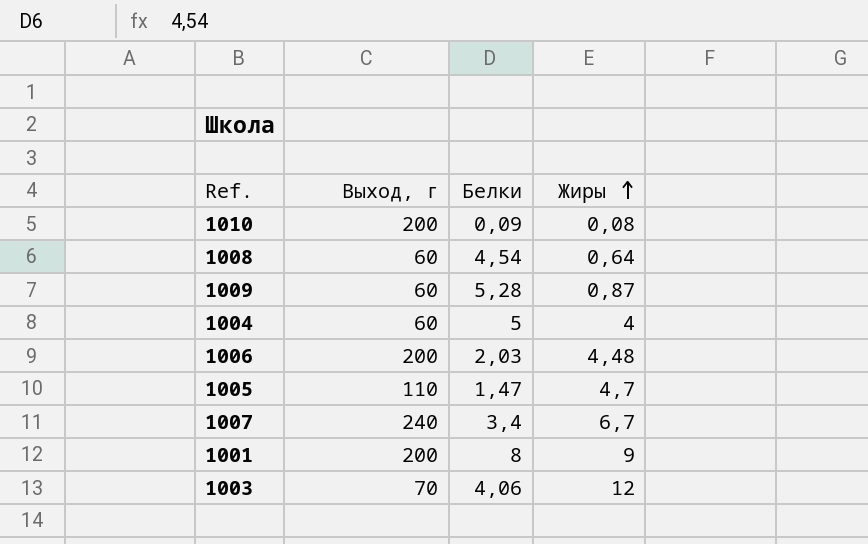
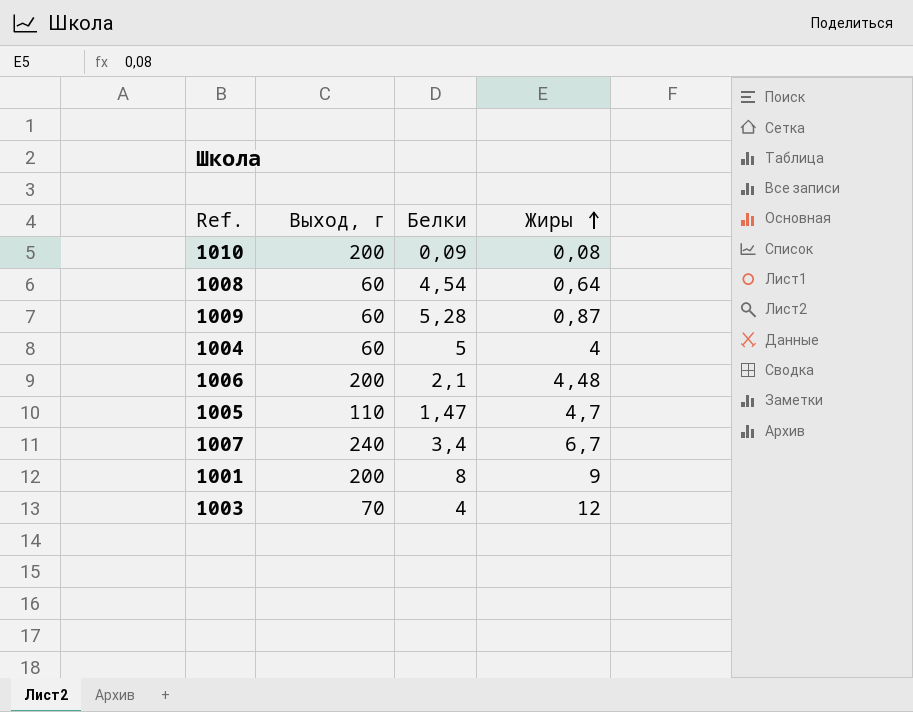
1006 | Белки: 2,03 -> 2,1
1003 | Белки: 4,06 -> 4

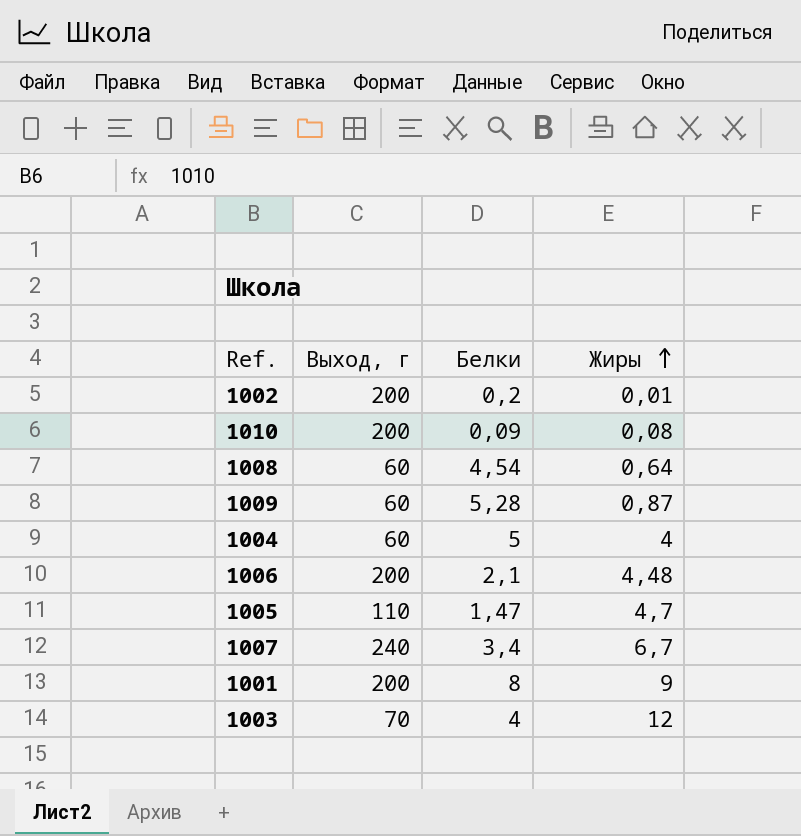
row 1002: none -> 200 | 0,2 | 0,01

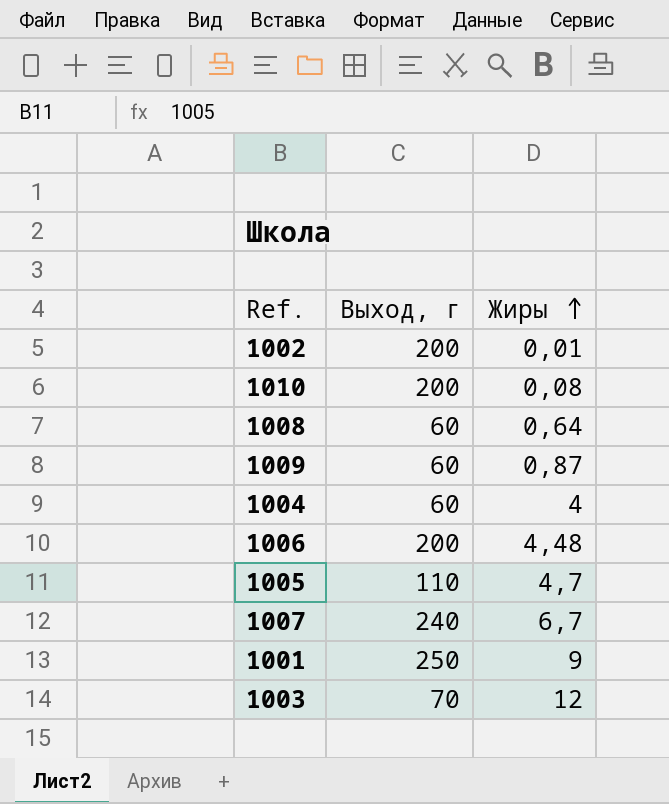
column Белки | position: 3 -> none
1001 | Выход, г: 200 -> 250

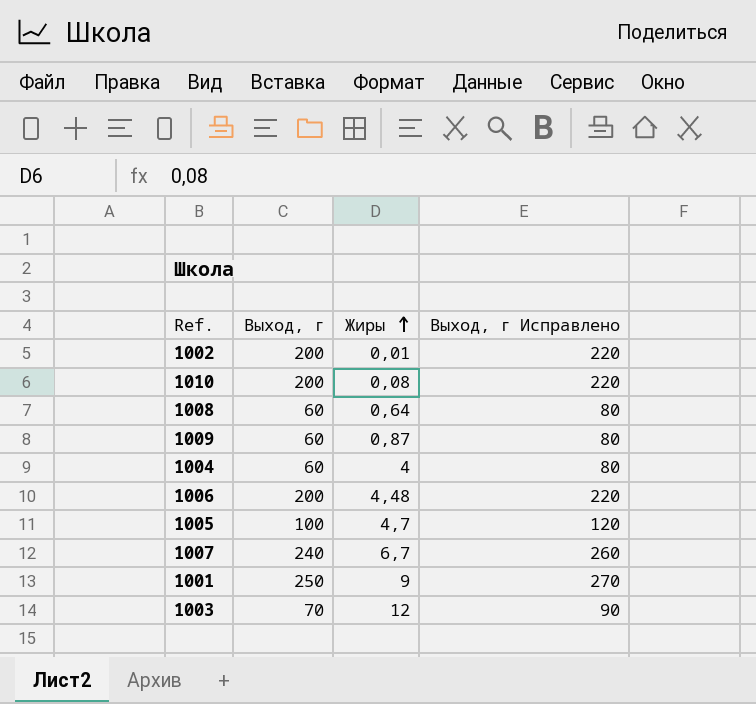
column Выход, г Исправлено | formula: none -> [Выход, г] + 20
1005 | Выход, г: 110 -> 100

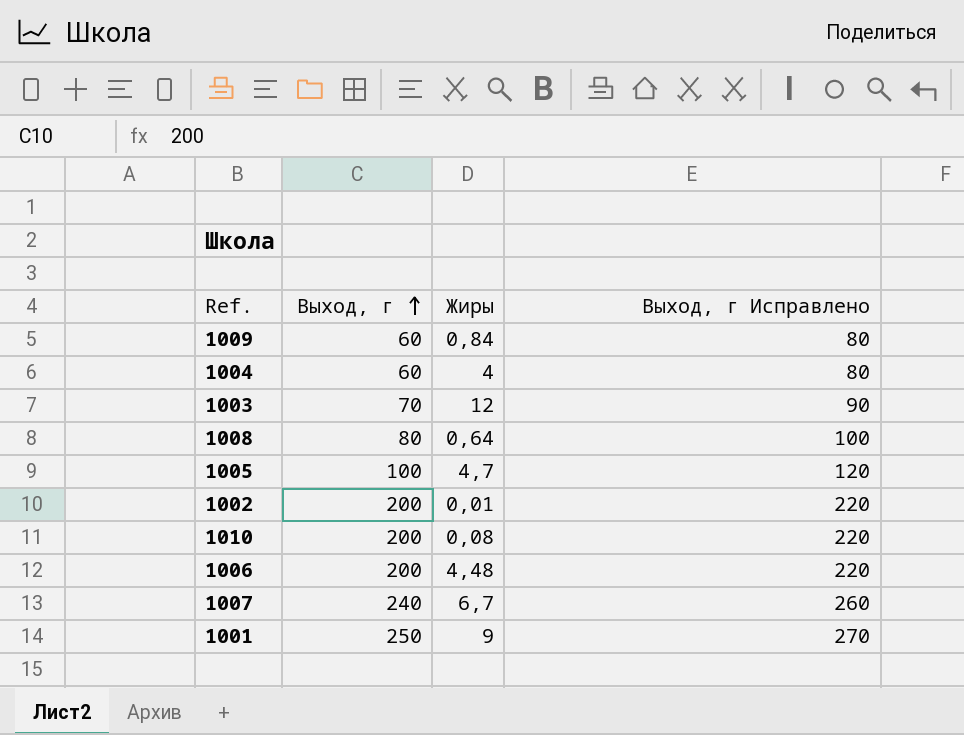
row order: Жиры ascending -> Выход, г ascending
1009 | Жиры: 0,87 -> 0,84
1008 | Выход, г: 60 -> 80
1008 | Выход, г Исправлено: 80 -> 100

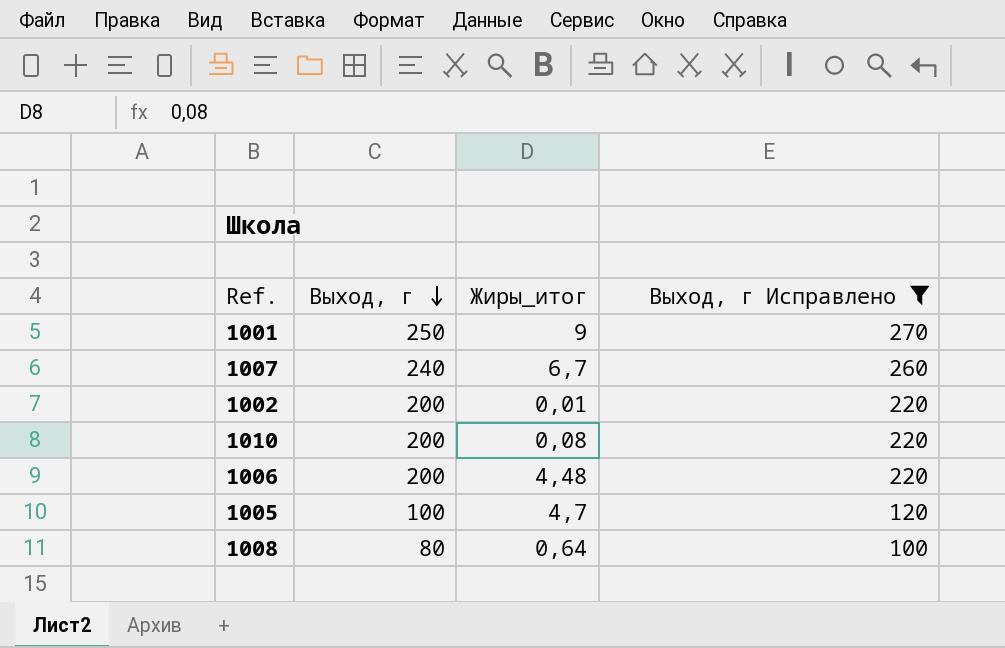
filter: none -> Выход, г Исправлено >= 100
row order: Выход, г ascending -> Выход, г descending
column name: Жиры -> Жиры_итог

